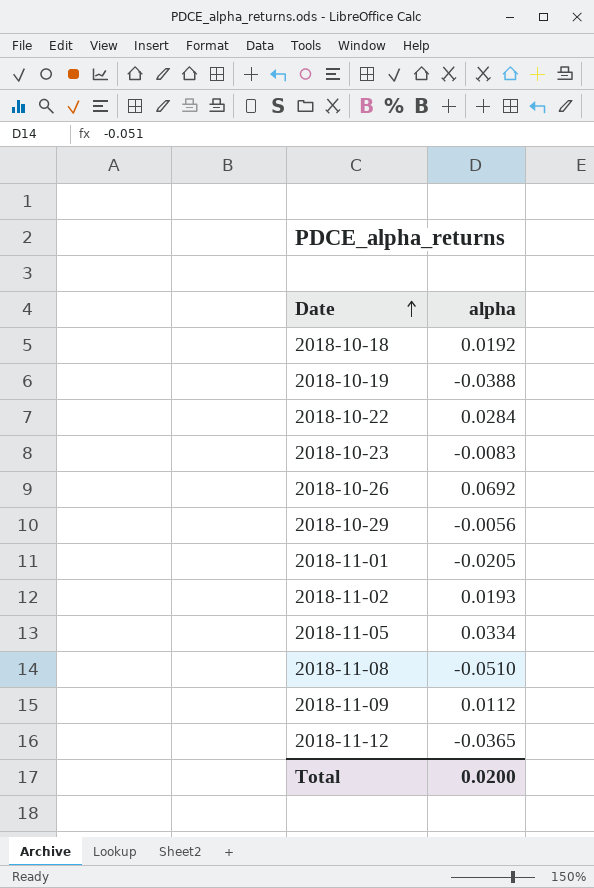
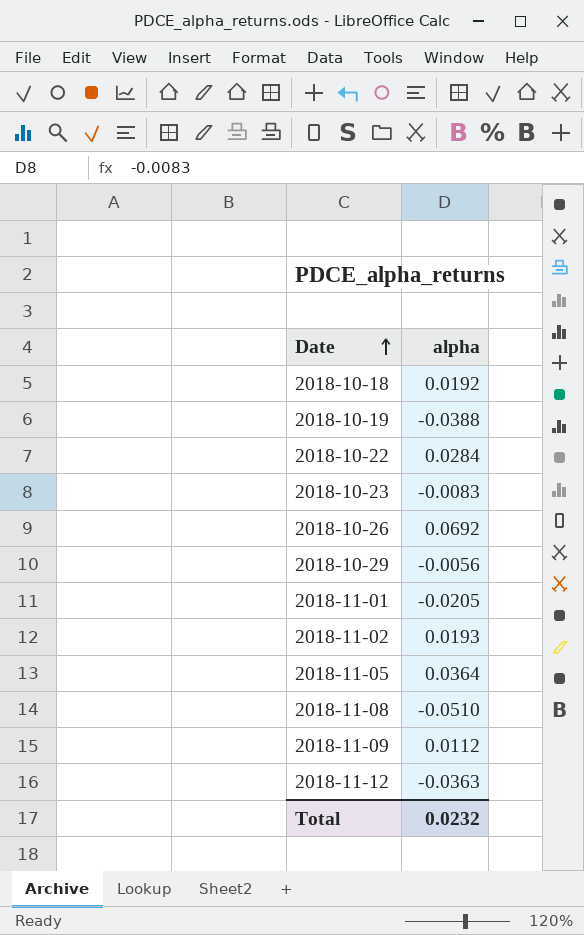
2018-11-05 | alpha: 0.0334 -> 0.0364
2018-11-12 | alpha: -0.0365 -> -0.0363
Total | alpha: 0.0200 -> 0.0232

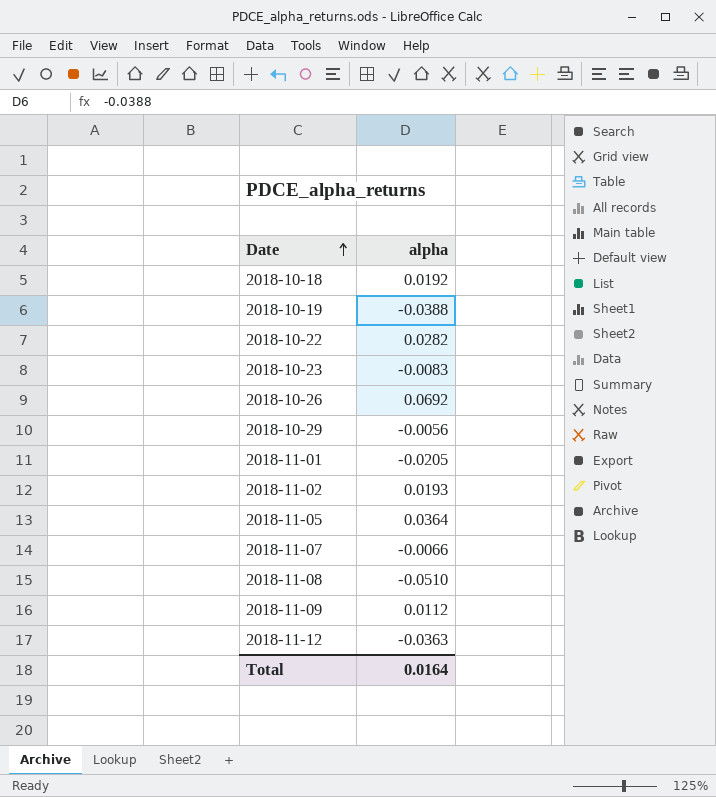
2018-10-22 | alpha: 0.0284 -> 0.0282
row 2018-11-07: none -> -0.0066
Total | alpha: 0.0232 -> 0.0164

